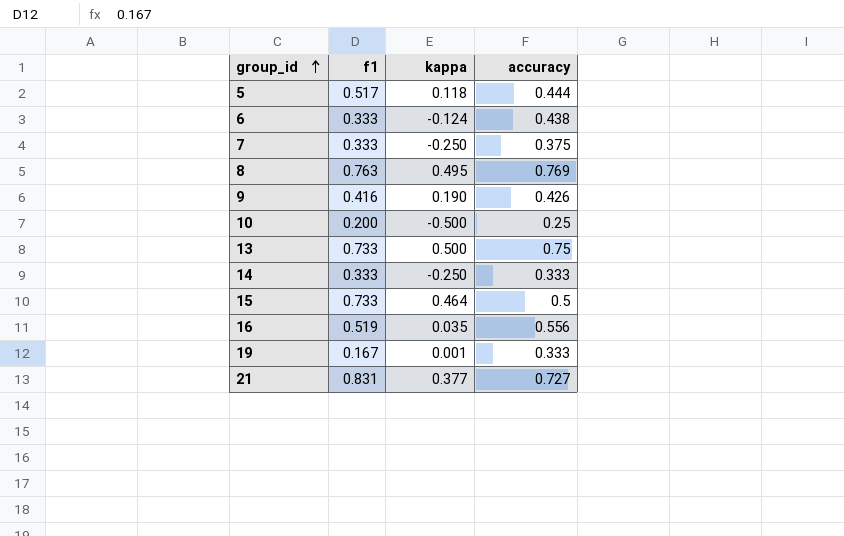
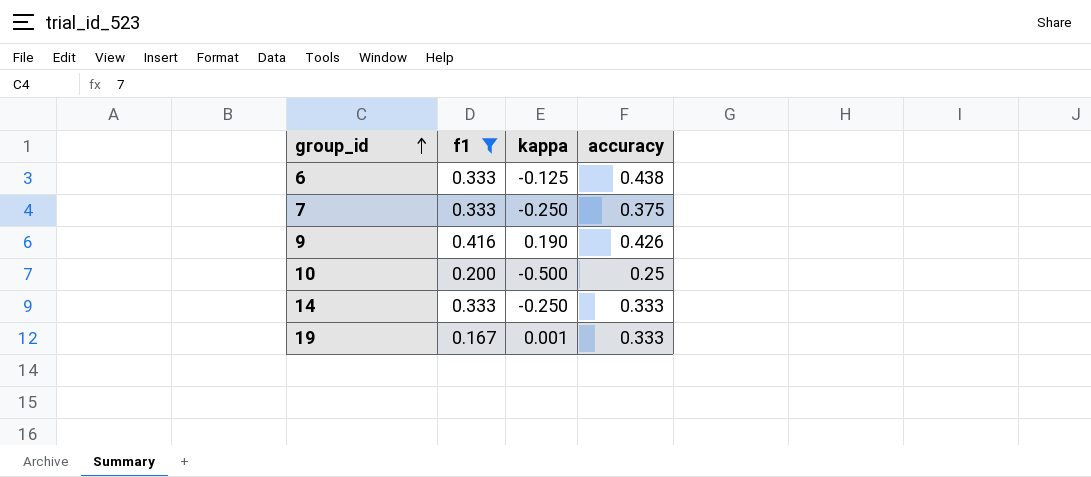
filter: none -> f1 <= 0.416
6 | kappa: -0.124 -> -0.125

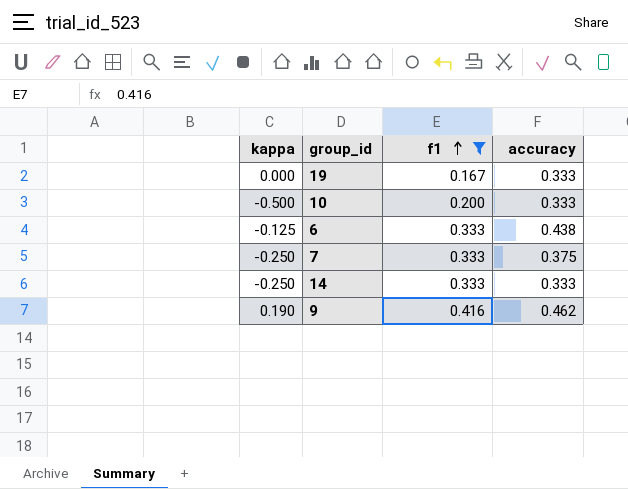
row order: group_id ascending -> f1 ascending
column kappa | position: 3 -> 1
19 | kappa: 0.001 -> 0.000
10 | accuracy: 0.25 -> 0.333
9 | accuracy: 0.426 -> 0.462

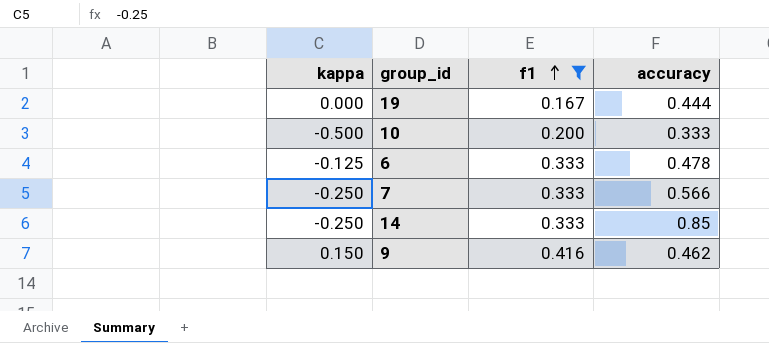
19 | accuracy: 0.333 -> 0.444
6 | accuracy: 0.438 -> 0.478
7 | accuracy: 0.375 -> 0.566
14 | accuracy: 0.333 -> 0.85
9 | kappa: 0.190 -> 0.150

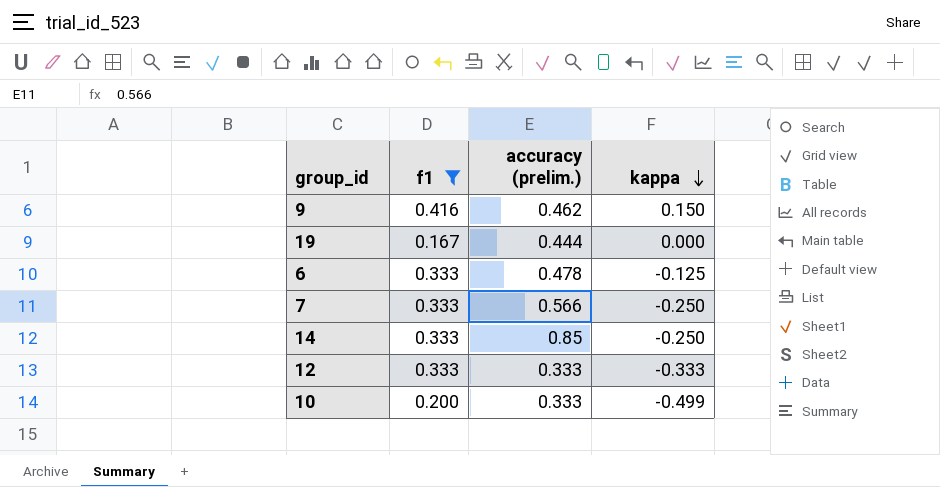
row order: f1 ascending -> kappa descending
column name: accuracy -> accuracy (prelim.)
column kappa | position: 1 -> 4
row 12: none -> 0.333 | 0.333 | -0.333
10 | kappa: -0.500 -> -0.499

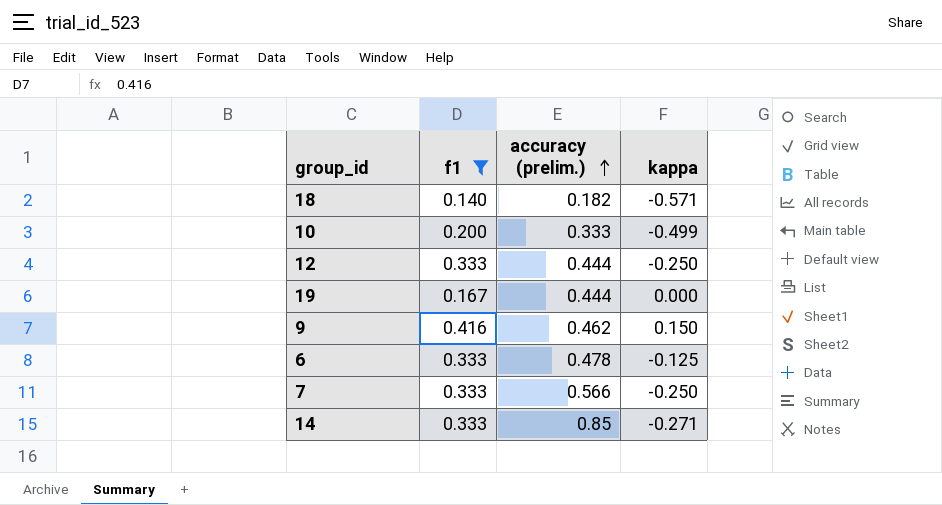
row order: kappa descending -> accuracy (prelim.) ascending
row 18: none -> 0.140 | 0.182 | -0.571
12 | accuracy (prelim.): 0.333 -> 0.444
12 | kappa: -0.333 -> -0.250
14 | kappa: -0.250 -> -0.271

